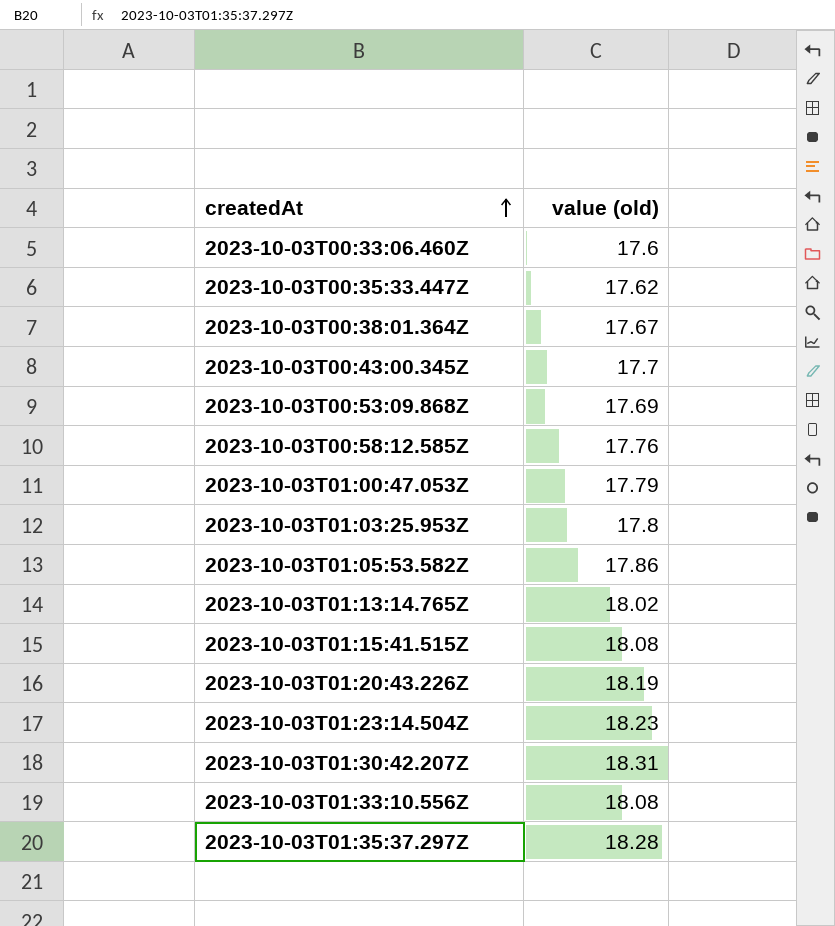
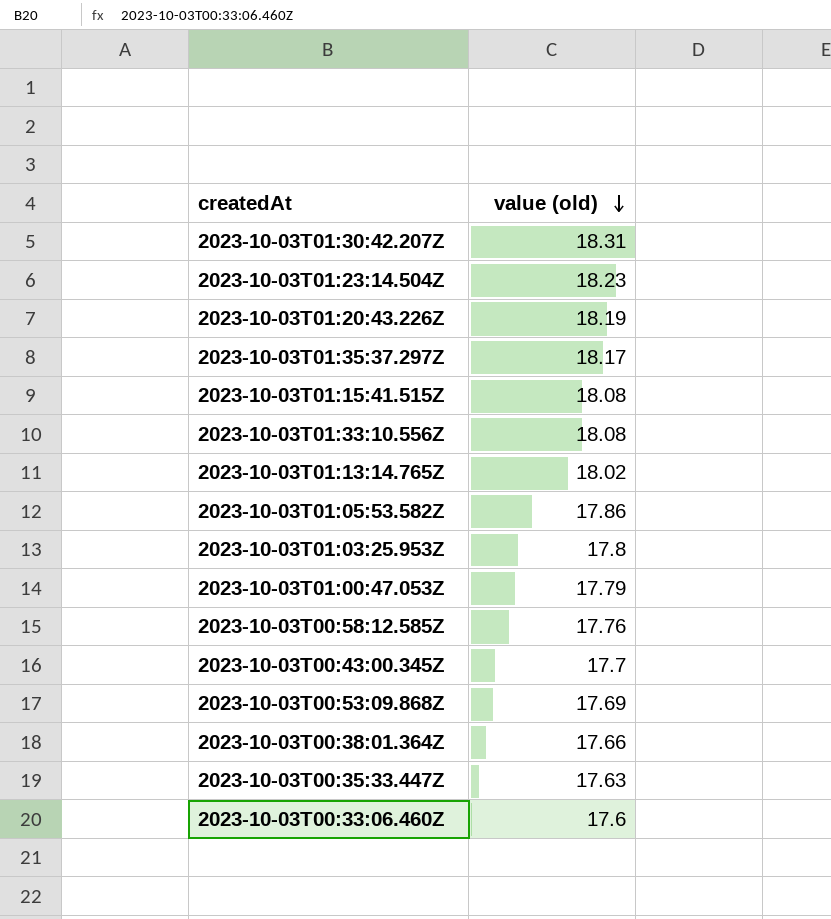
row order: createdAt ascending -> value (old) descending
2023-10-03T01:35:37.297Z | value (old): 18.28 -> 18.17
2023-10-03T00:38:01.364Z | value (old): 17.67 -> 17.66
2023-10-03T00:35:33.447Z | value (old): 17.62 -> 17.63

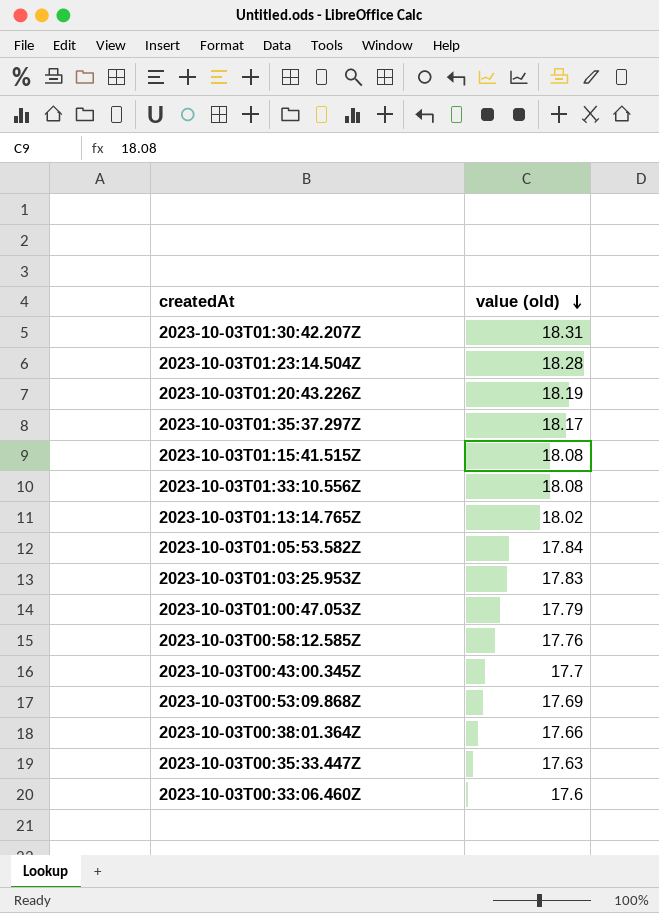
2023-10-03T01:23:14.504Z | value (old): 18.23 -> 18.28
2023-10-03T01:05:53.582Z | value (old): 17.86 -> 17.84
2023-10-03T01:03:25.953Z | value (old): 17.8 -> 17.83

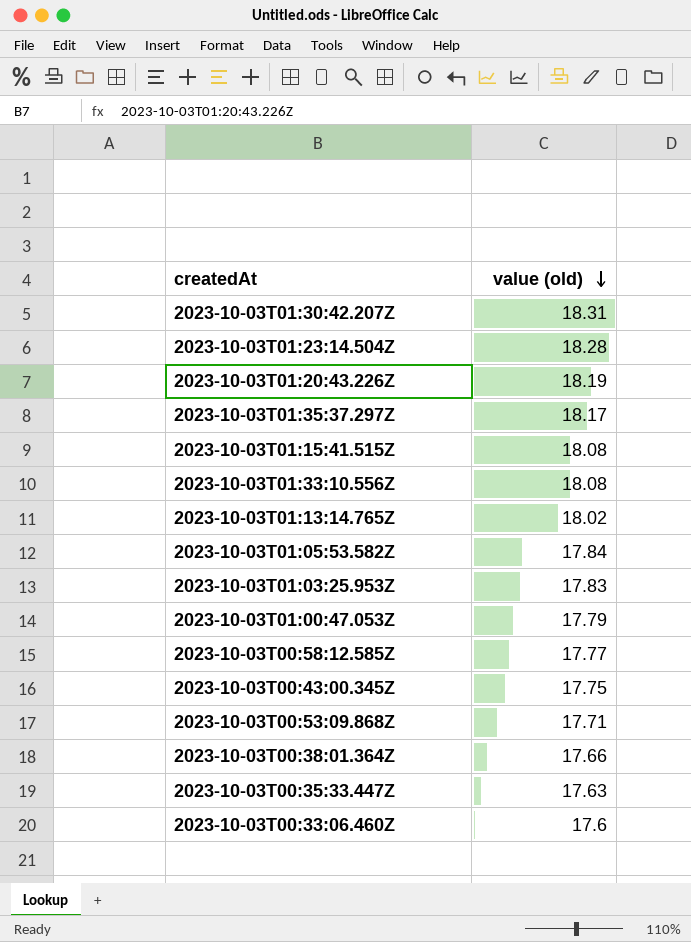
2023-10-03T00:58:12.585Z | value (old): 17.76 -> 17.77
2023-10-03T00:43:00.345Z | value (old): 17.7 -> 17.75
2023-10-03T00:53:09.868Z | value (old): 17.69 -> 17.71

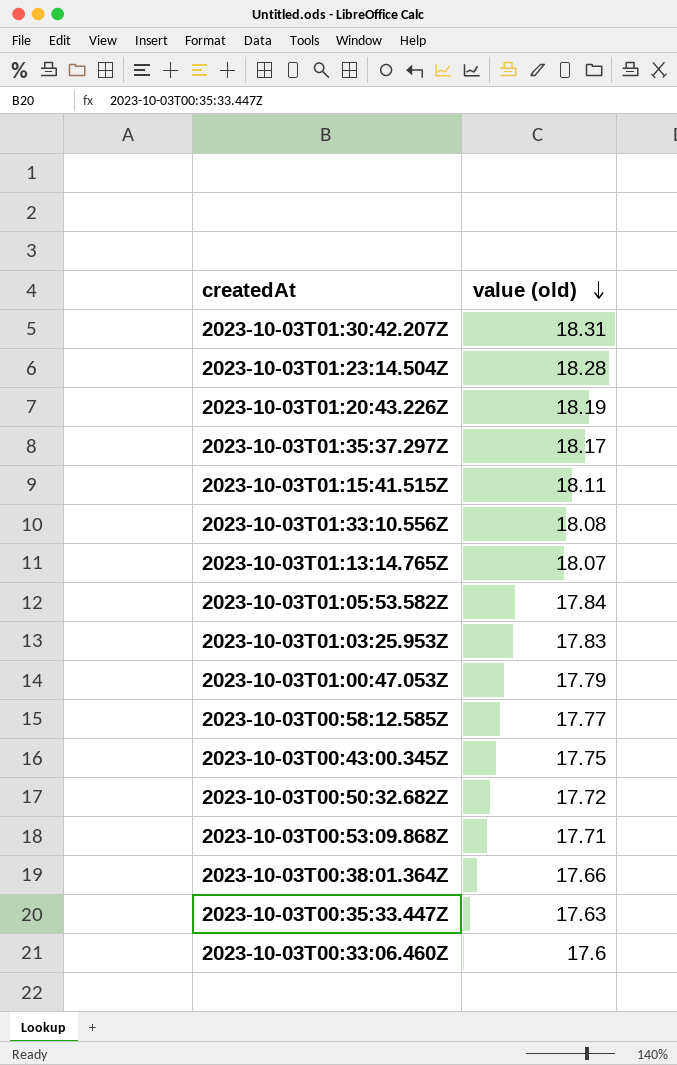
2023-10-03T01:15:41.515Z | value (old): 18.08 -> 18.11
2023-10-03T01:13:14.765Z | value (old): 18.02 -> 18.07
row 2023-10-03T00:50:32.682Z: none -> 17.72

